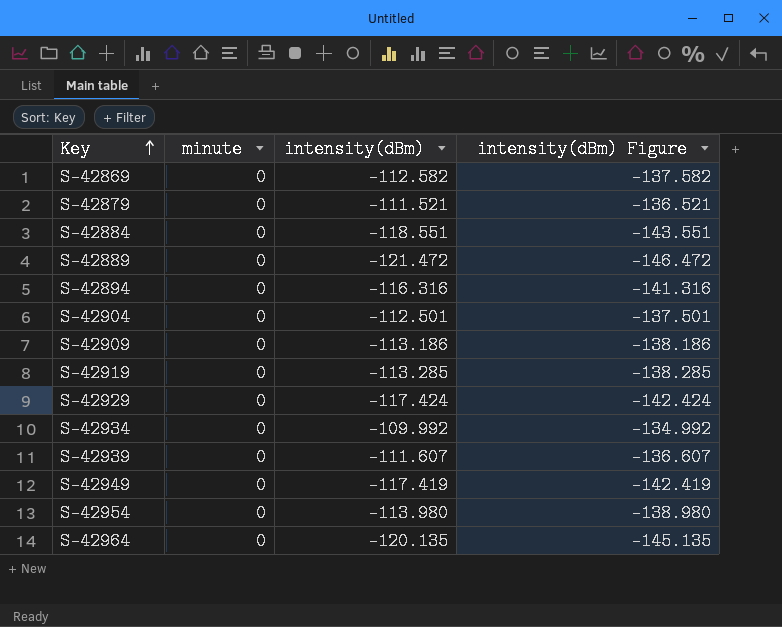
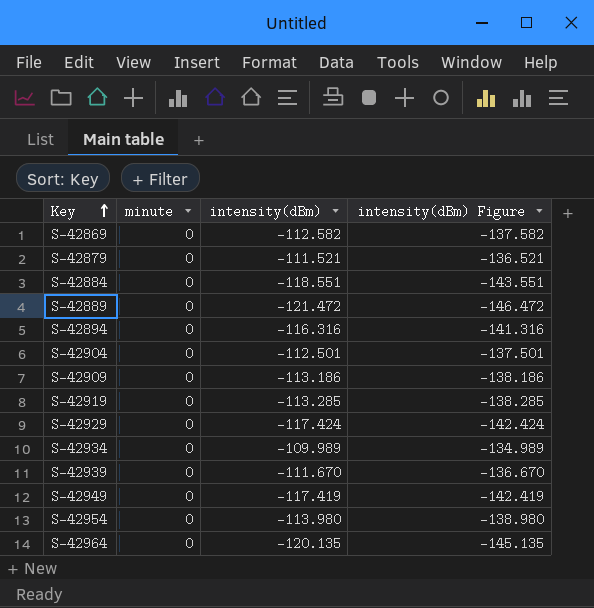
S-42934 | intensity(dBm): -109.992 -> -109.989
S-42934 | intensity(dBm) Figure: -134.992 -> -134.989
S-42939 | intensity(dBm): -111.607 -> -111.670
S-42939 | intensity(dBm) Figure: -136.607 -> -136.670

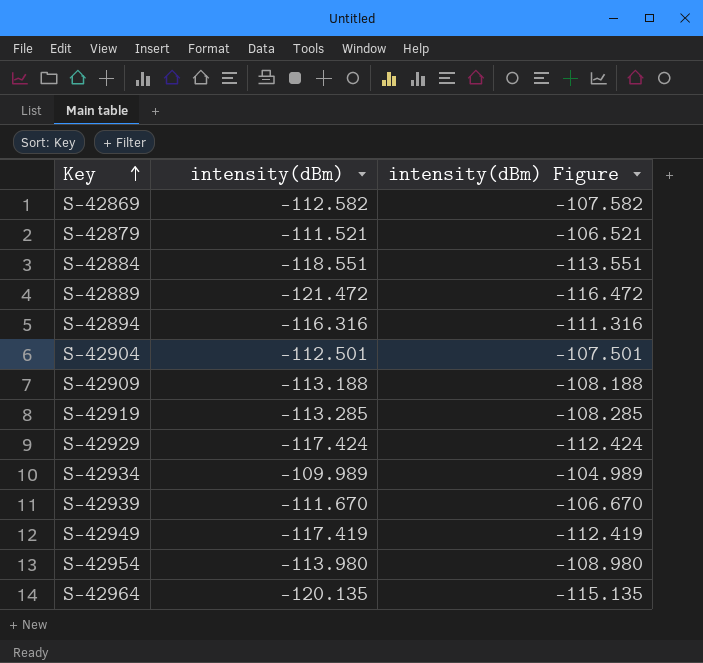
column minute | position: 2 -> none
column intensity(dBm) Figure | formula: [intensity(dBm)] - 25 -> [intensity(dBm)] + 5
S-42909 | intensity(dBm): -113.186 -> -113.188

